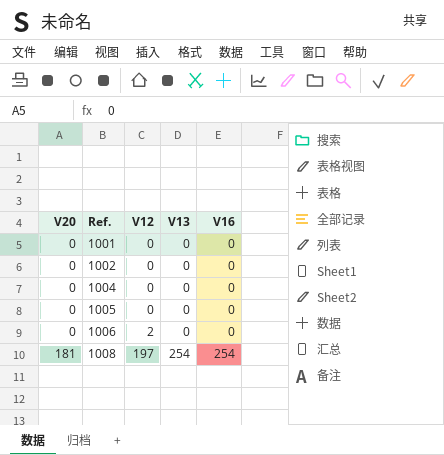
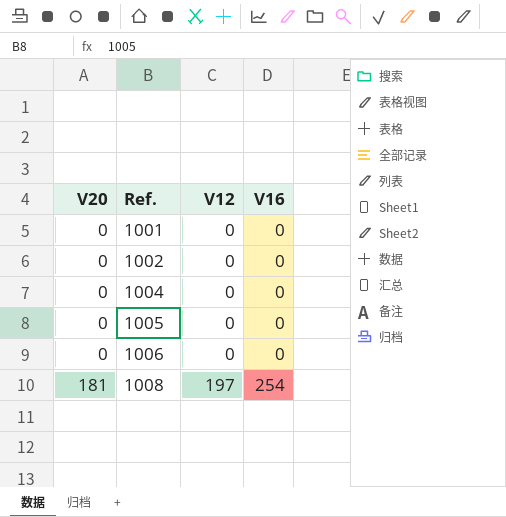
column V13 | position: 4 -> none
1006 | V12: 2 -> 0

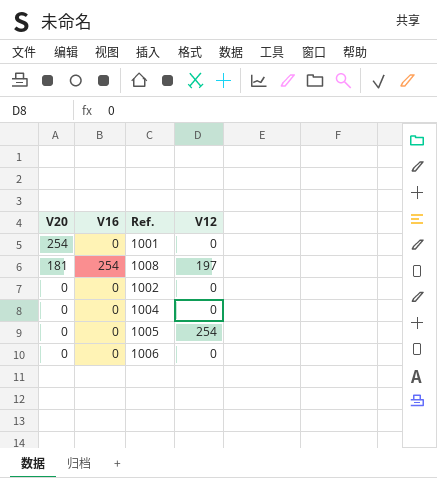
row order: V20 ascending -> V20 descending
column V16 | position: 4 -> 2
1001 | V20: 0 -> 254
1005 | V12: 0 -> 254

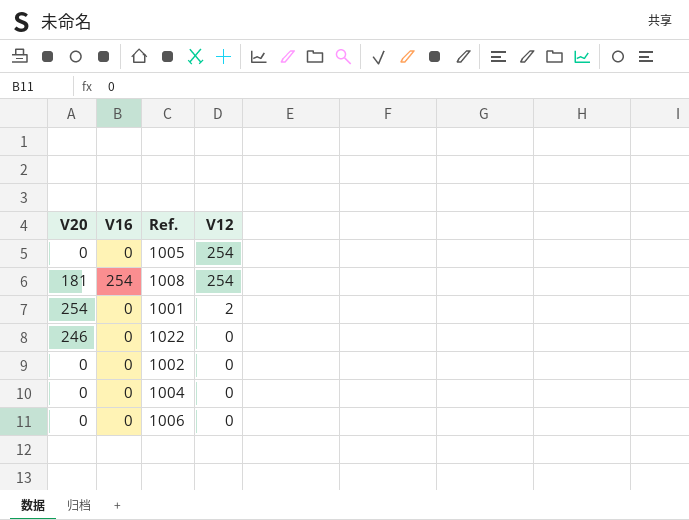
row order: V20 descending -> V12 descending
1008 | V12: 197 -> 254
1001 | V12: 0 -> 2
row 1022: none -> 246 | 0 | 0

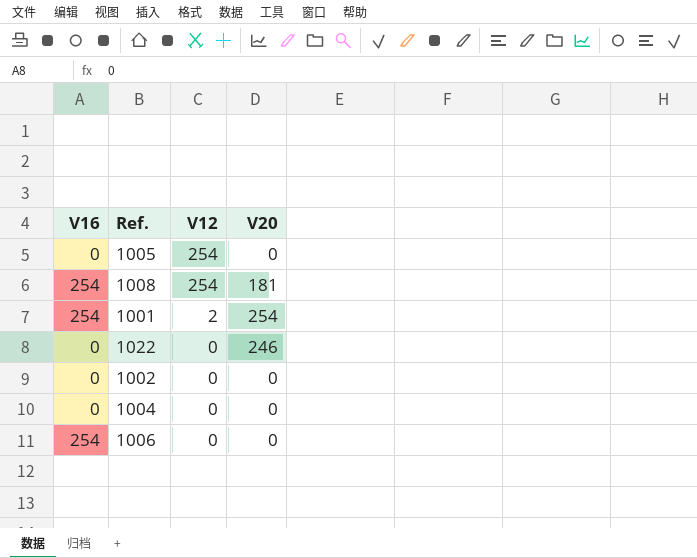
column V20 | position: 1 -> 4
1001 | V16: 0 -> 254
1006 | V16: 0 -> 254

